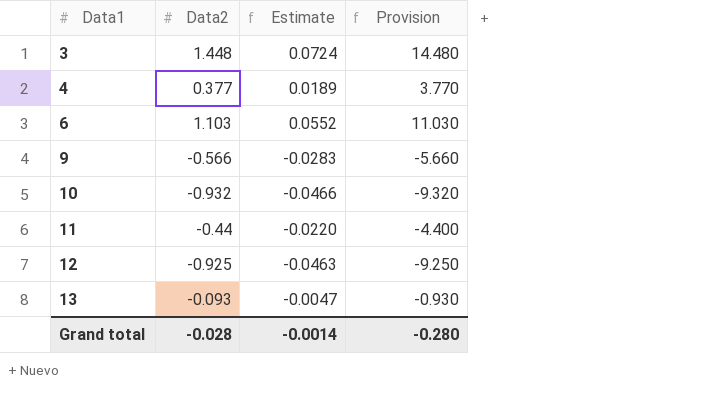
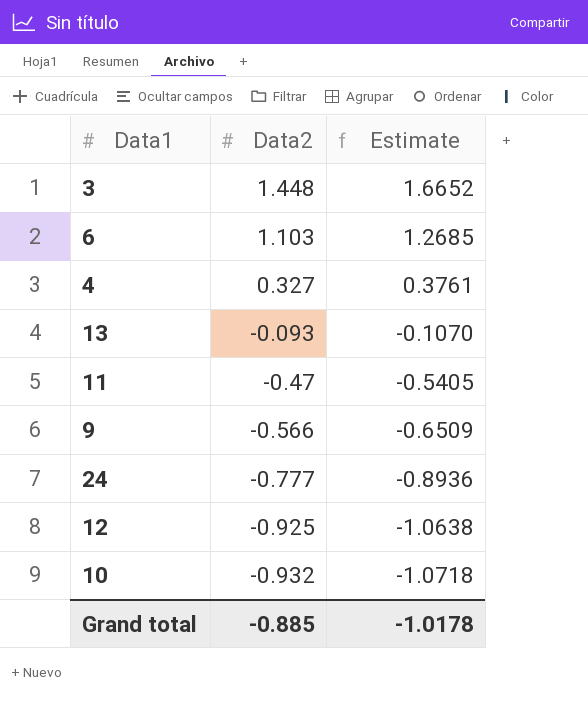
row order: Data1 ascending -> Data2 descending
column Provision | formula: [Data2] * 10 -> none
column Estimate | formula: [Data2] * 0.05 -> [Data2] * 1.15
4 | Data2: 0.377 -> 0.327
11 | Data2: -0.44 -> -0.47
row 24: none -> -0.777 | -0.8936
Grand total | Data2: -0.028 -> -0.885
Grand total | Estimate: -0.0014 -> -1.0178

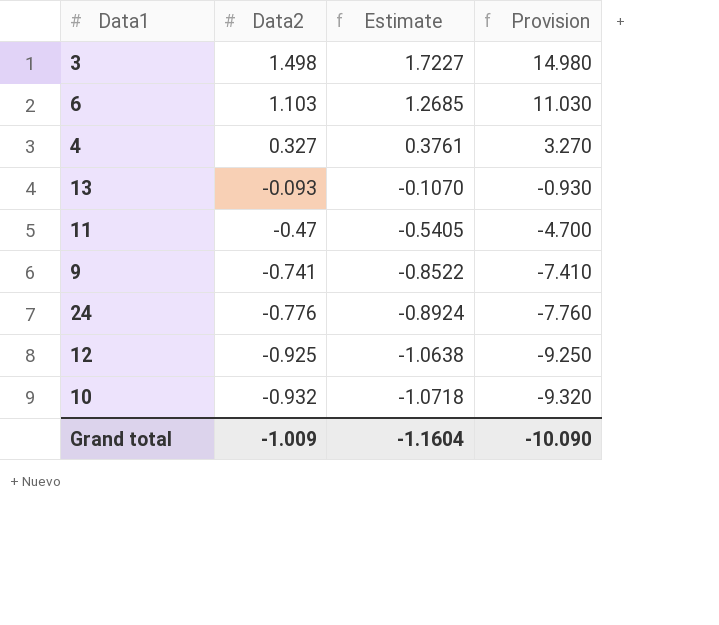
column Provision | formula: none -> [Data2] * 10
3 | Data2: 1.448 -> 1.498
3 | Estimate: 1.6652 -> 1.7227
9 | Data2: -0.566 -> -0.741
9 | Estimate: -0.6509 -> -0.8522
24 | Data2: -0.777 -> -0.776
24 | Estimate: -0.8936 -> -0.8924
Grand total | Data2: -0.885 -> -1.009
Grand total | Estimate: -1.0178 -> -1.1604

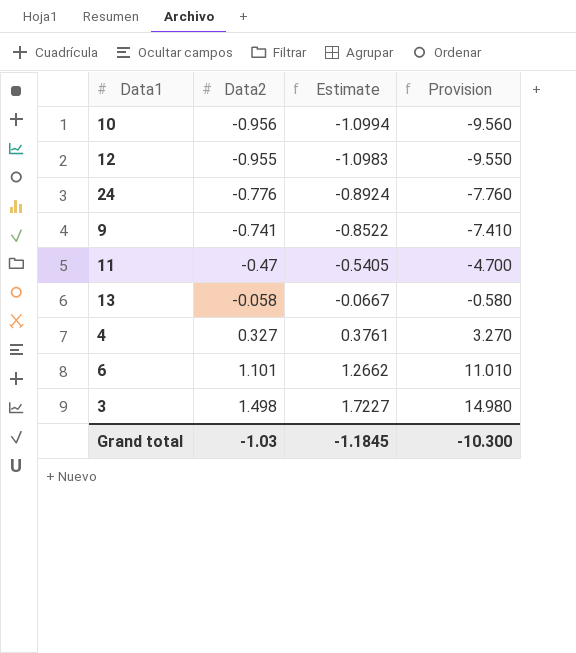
row order: Data2 descending -> Data2 ascending
10 | Data2: -0.932 -> -0.956
10 | Estimate: -1.0718 -> -1.0994
10 | Provision: -9.320 -> -9.560
12 | Data2: -0.925 -> -0.955
12 | Estimate: -1.0638 -> -1.0983
12 | Provision: -9.250 -> -9.550
13 | Data2: -0.093 -> -0.058
13 | Estimate: -0.1070 -> -0.0667
13 | Provision: -0.930 -> -0.580
6 | Data2: 1.103 -> 1.101
6 | Estimate: 1.2685 -> 1.2662
6 | Provision: 11.030 -> 11.010
Grand total | Data2: -1.009 -> -1.03
Grand total | Estimate: -1.1604 -> -1.1845
Grand total | Provision: -10.090 -> -10.300

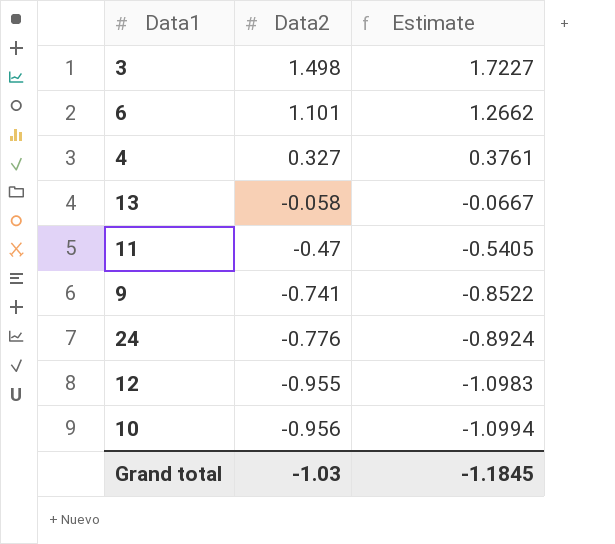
row order: Data2 ascending -> Data2 descending
column Provision | formula: [Data2] * 10 -> none

